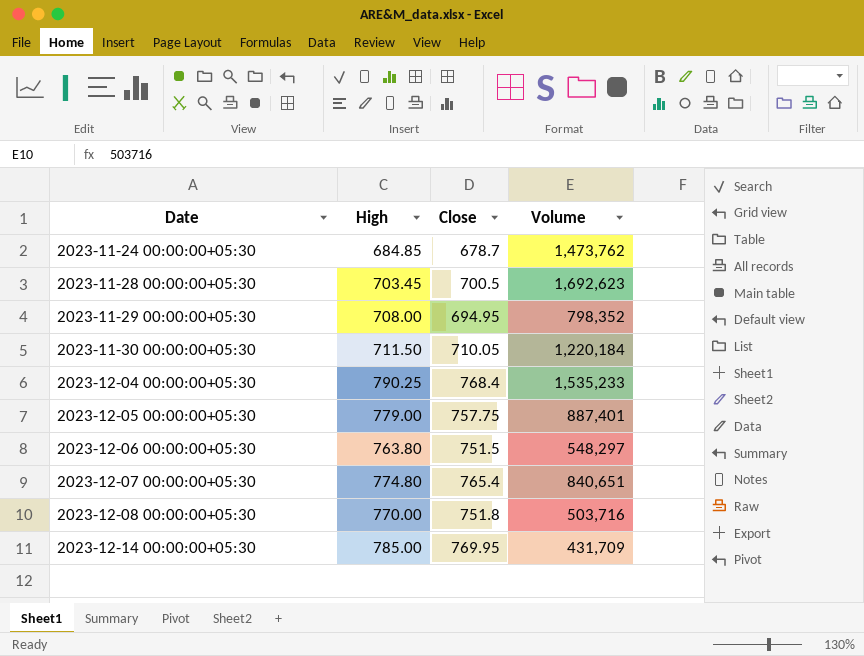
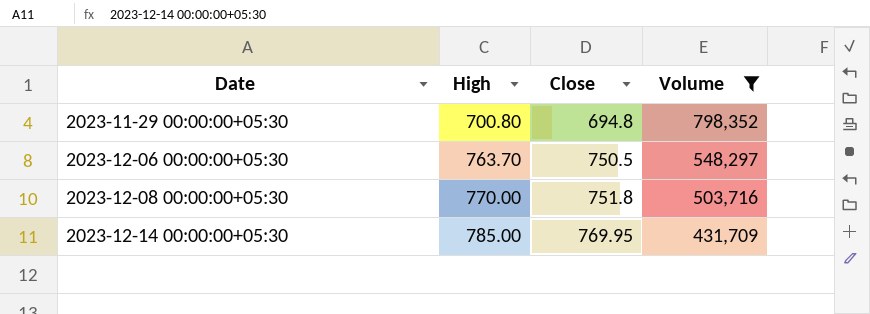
filter: none -> Volume <= 798,352
2023-11-29 00:00:00+05:30 | High: 708.00 -> 700.80
2023-11-29 00:00:00+05:30 | Close: 694.95 -> 694.8
2023-12-06 00:00:00+05:30 | High: 763.80 -> 763.70
2023-12-06 00:00:00+05:30 | Close: 751.5 -> 750.5

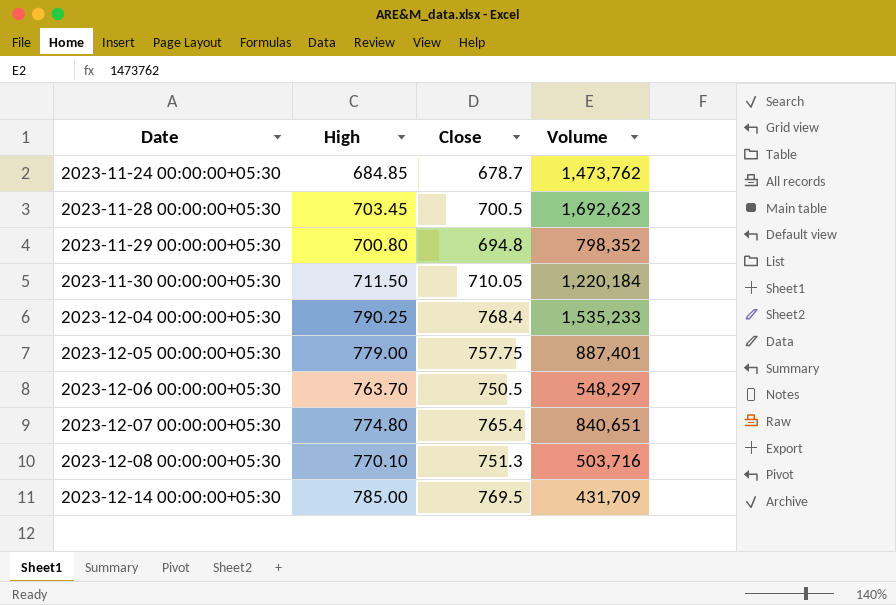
filter: Volume <= 798,352 -> none
2023-12-08 00:00:00+05:30 | High: 770.00 -> 770.10
2023-12-08 00:00:00+05:30 | Close: 751.8 -> 751.3
2023-12-14 00:00:00+05:30 | Close: 769.95 -> 769.5

